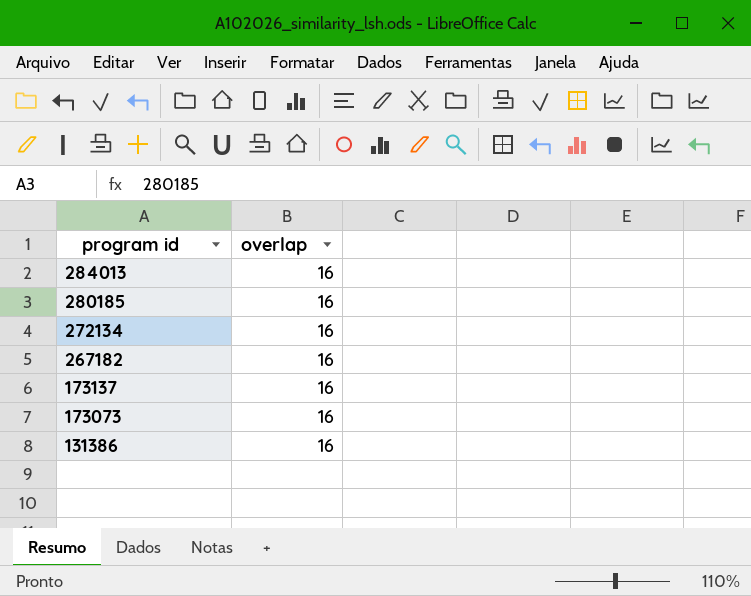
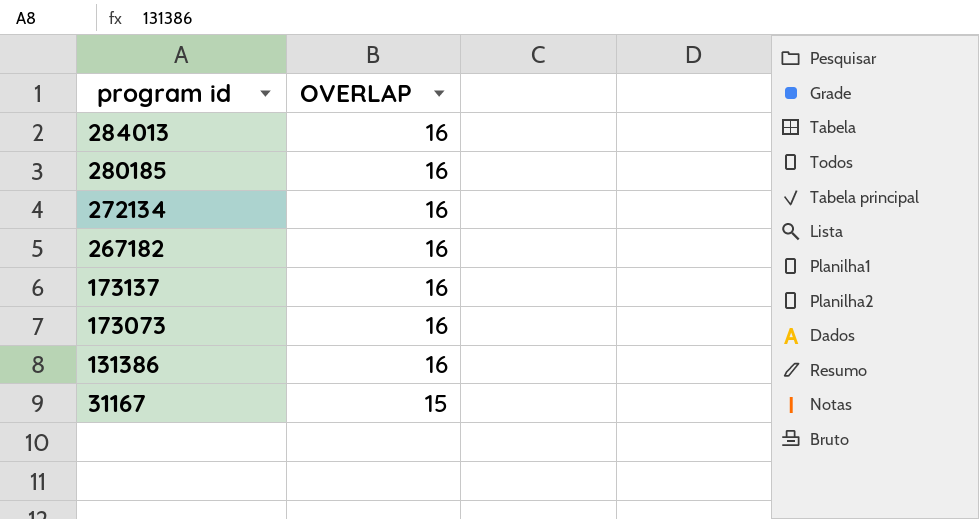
column name: overlap -> OVERLAP
row 31167: none -> 15

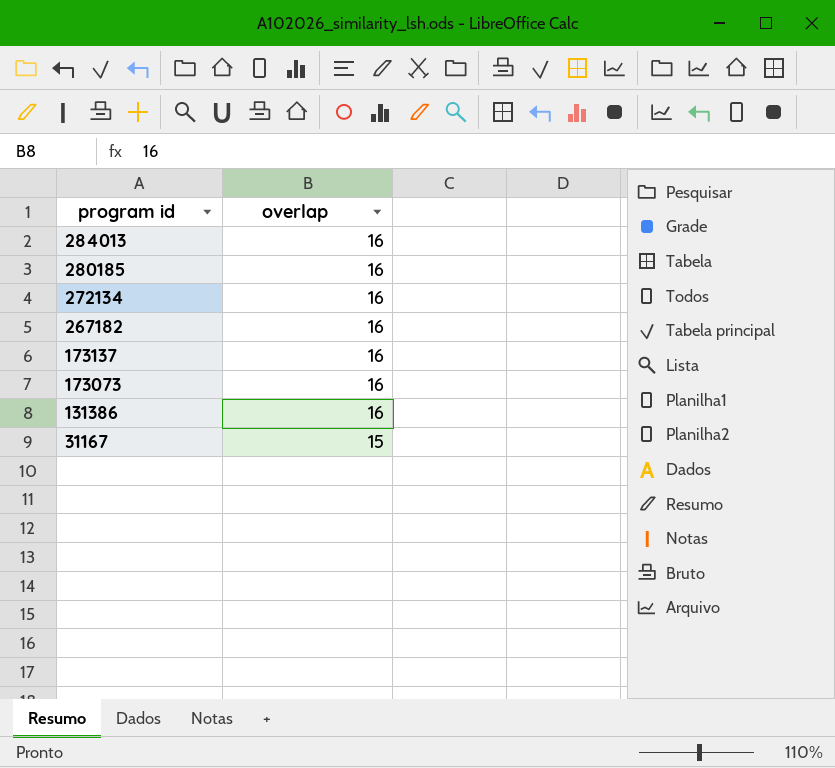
column name: OVERLAP -> overlap

